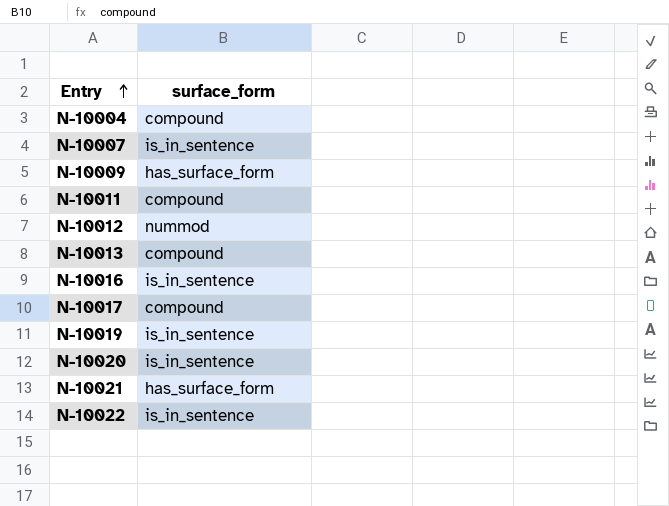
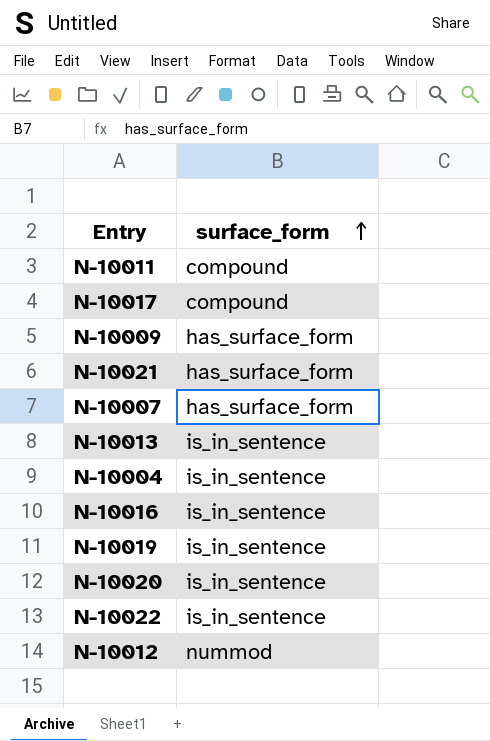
row order: Entry ascending -> surface_form ascending
N-10007 | surface_form: is_in_sentence -> has_surface_form
N-10013 | surface_form: compound -> is_in_sentence
N-10004 | surface_form: compound -> is_in_sentence

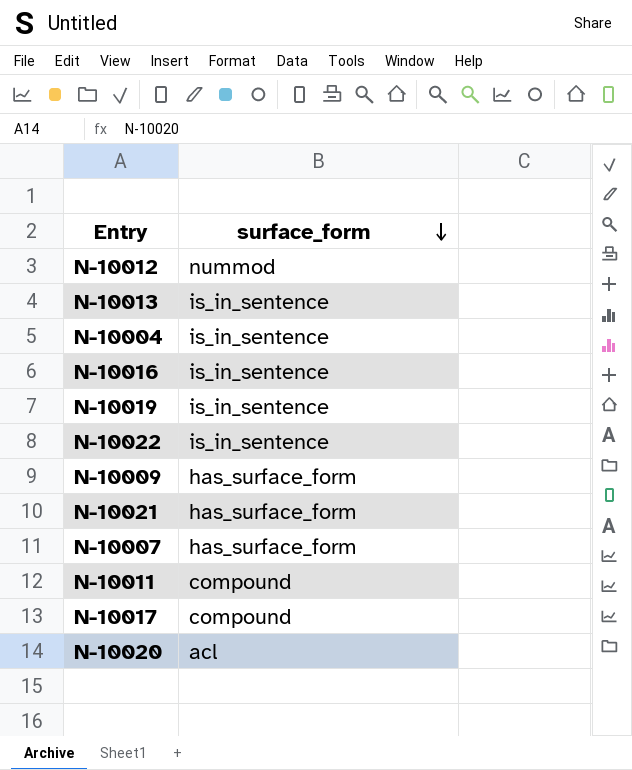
row order: surface_form ascending -> surface_form descending
N-10020 | surface_form: is_in_sentence -> acl

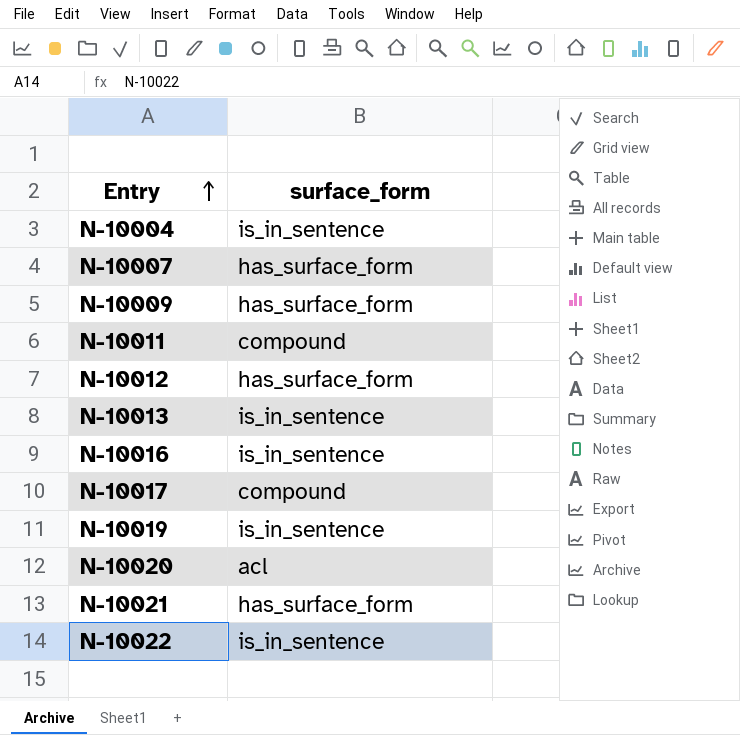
row order: surface_form descending -> Entry ascending
N-10012 | surface_form: nummod -> has_surface_form

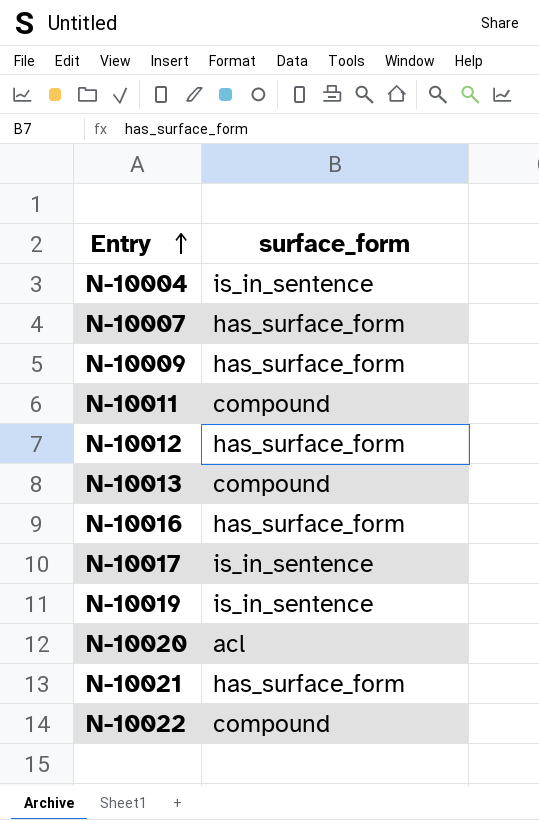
N-10013 | surface_form: is_in_sentence -> compound
N-10016 | surface_form: is_in_sentence -> has_surface_form
N-10017 | surface_form: compound -> is_in_sentence
N-10022 | surface_form: is_in_sentence -> compound

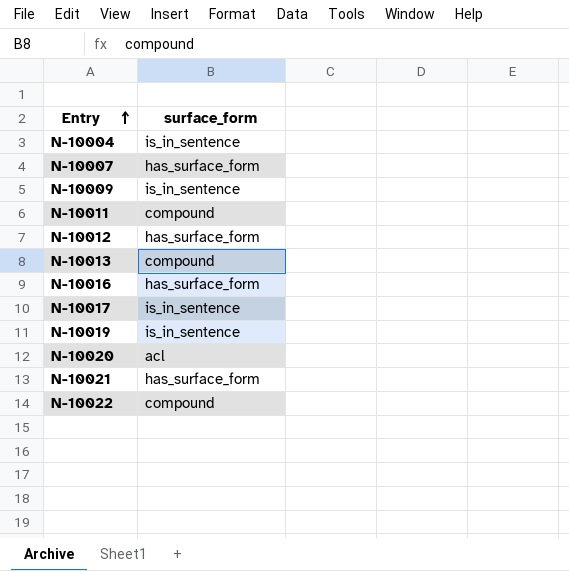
N-10009 | surface_form: has_surface_form -> is_in_sentence

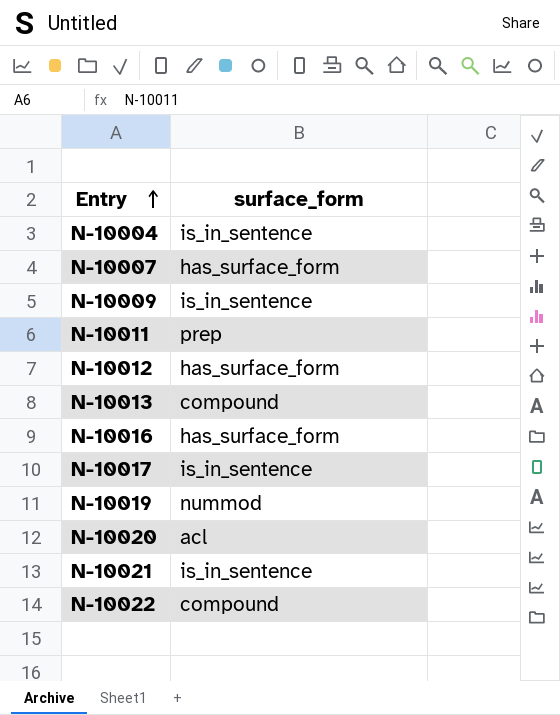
N-10011 | surface_form: compound -> prep
N-10019 | surface_form: is_in_sentence -> nummod
N-10021 | surface_form: has_surface_form -> is_in_sentence

